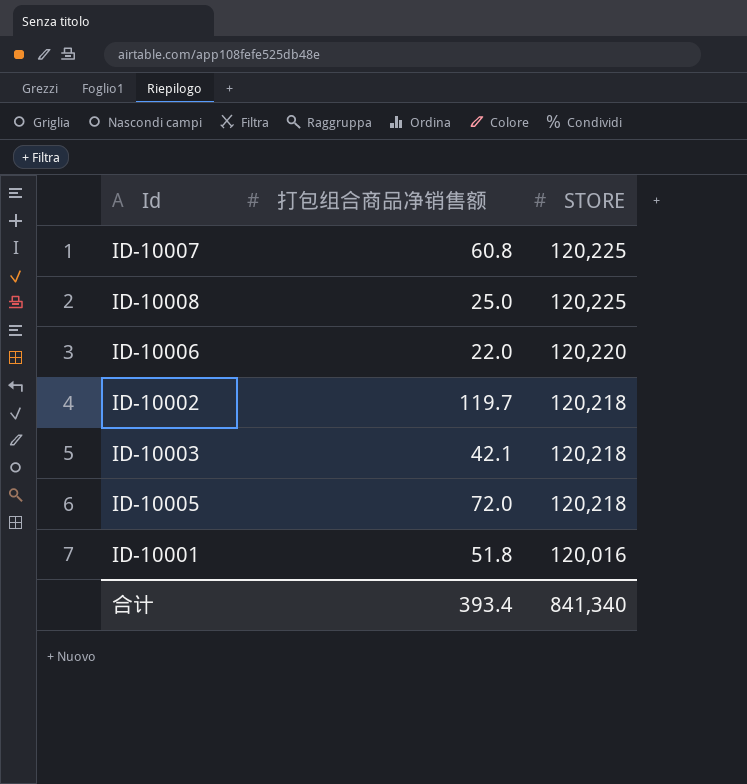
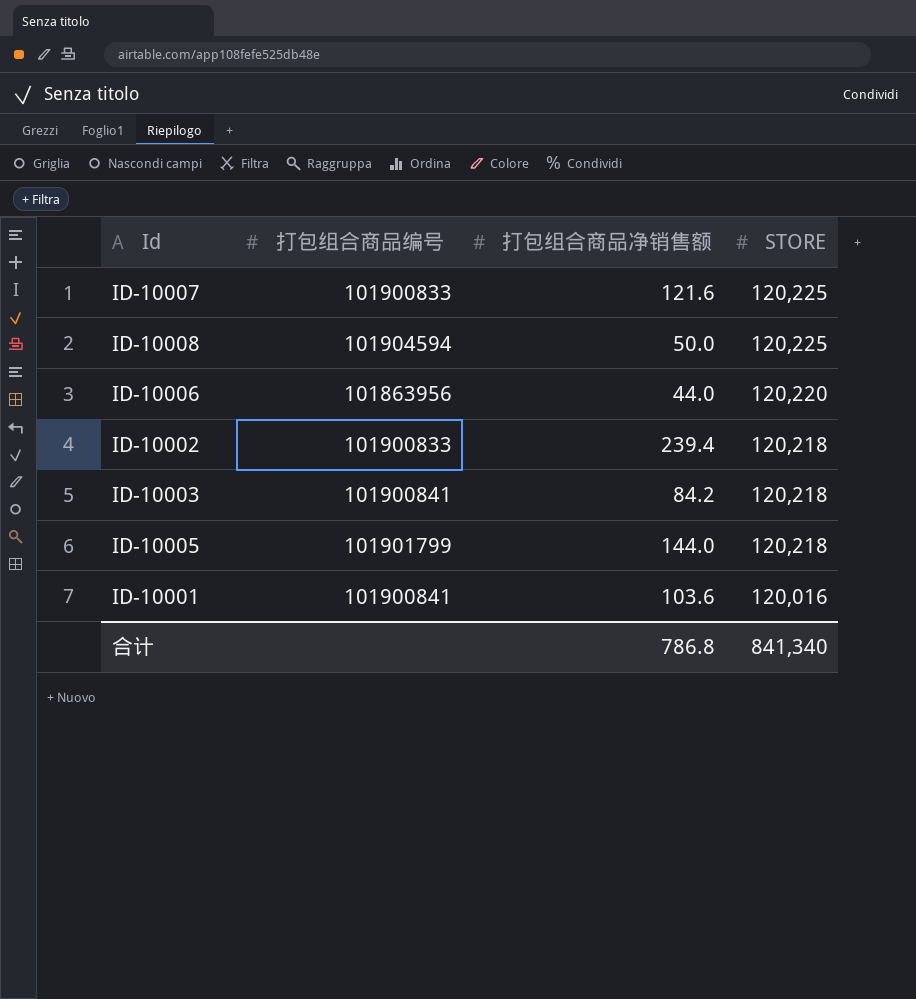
column 打包组合商品编号 | position: none -> 2
ID-10007 | 打包组合商品净销售额: 60.8 -> 121.6
ID-10008 | 打包组合商品净销售额: 25.0 -> 50.0
ID-10006 | 打包组合商品净销售额: 22.0 -> 44.0
ID-10002 | 打包组合商品净销售额: 119.7 -> 239.4
ID-10003 | 打包组合商品净销售额: 42.1 -> 84.2
ID-10005 | 打包组合商品净销售额: 72.0 -> 144.0
ID-10001 | 打包组合商品净销售额: 51.8 -> 103.6
合计 | 打包组合商品净销售额: 393.4 -> 786.8

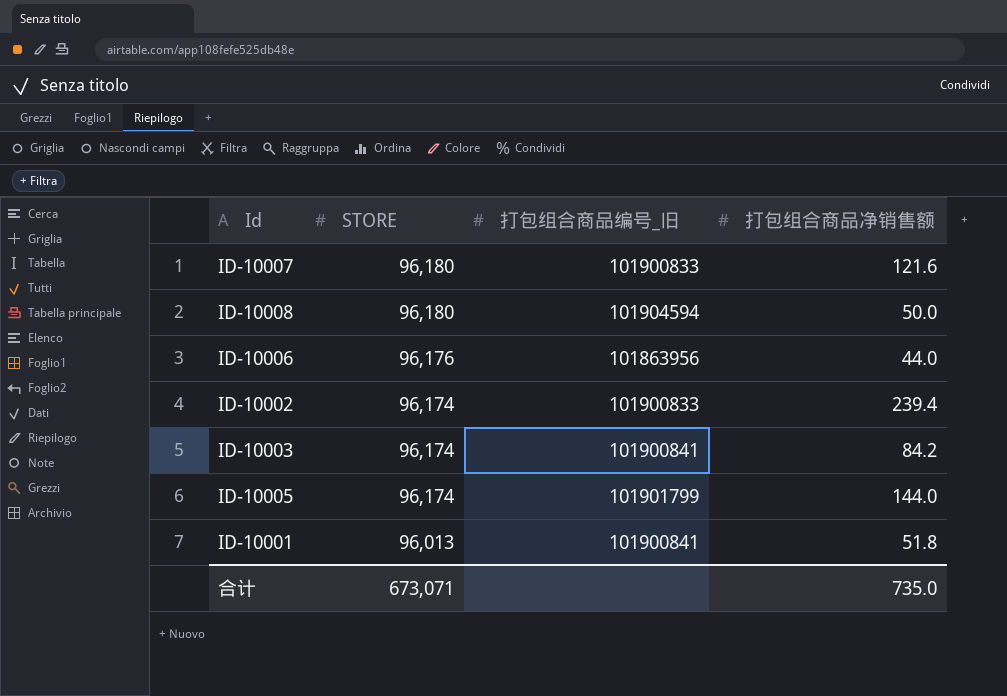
column STORE | position: 4 -> 2
column name: 打包组合商品编号 -> 打包组合商品编号_旧
ID-10007 | STORE: 120,225 -> 96,180
ID-10008 | STORE: 120,225 -> 96,180
ID-10006 | STORE: 120,220 -> 96,176
ID-10002 | STORE: 120,218 -> 96,174
ID-10003 | STORE: 120,218 -> 96,174
ID-10005 | STORE: 120,218 -> 96,174
ID-10001 | STORE: 120,016 -> 96,013
ID-10001 | 打包组合商品净销售额: 103.6 -> 51.8
合计 | STORE: 841,340 -> 673,071
合计 | 打包组合商品净销售额: 786.8 -> 735.0

